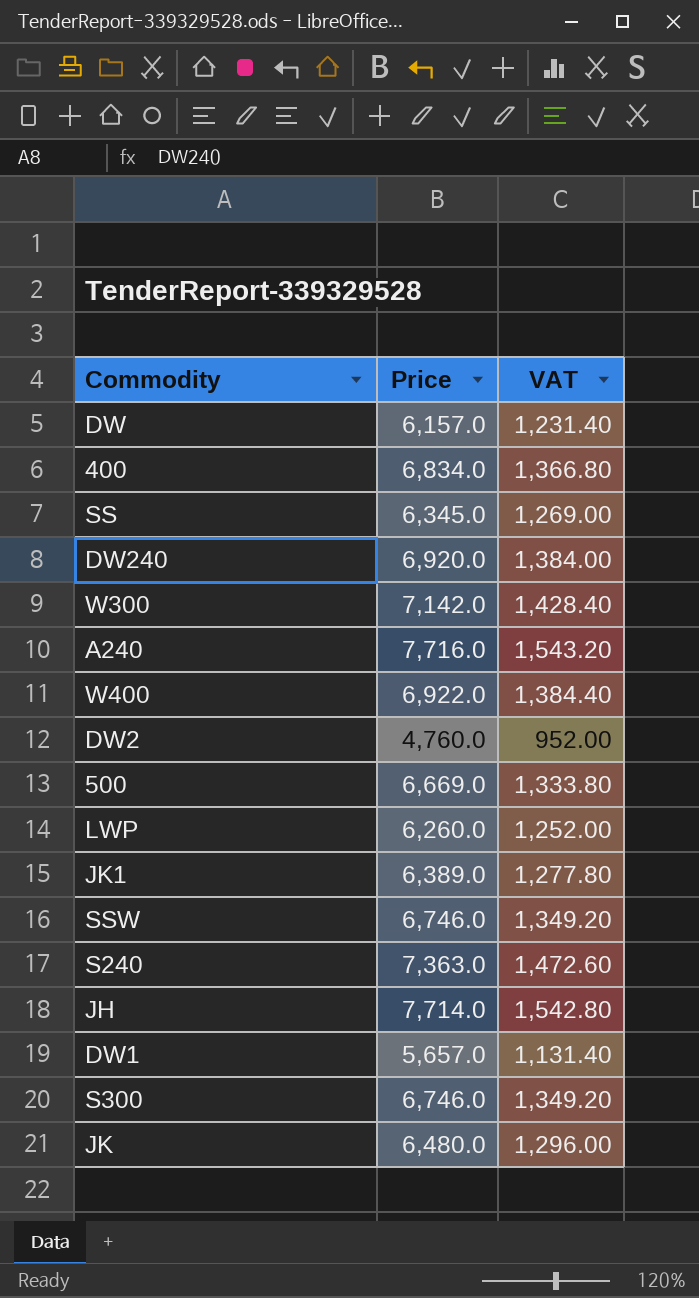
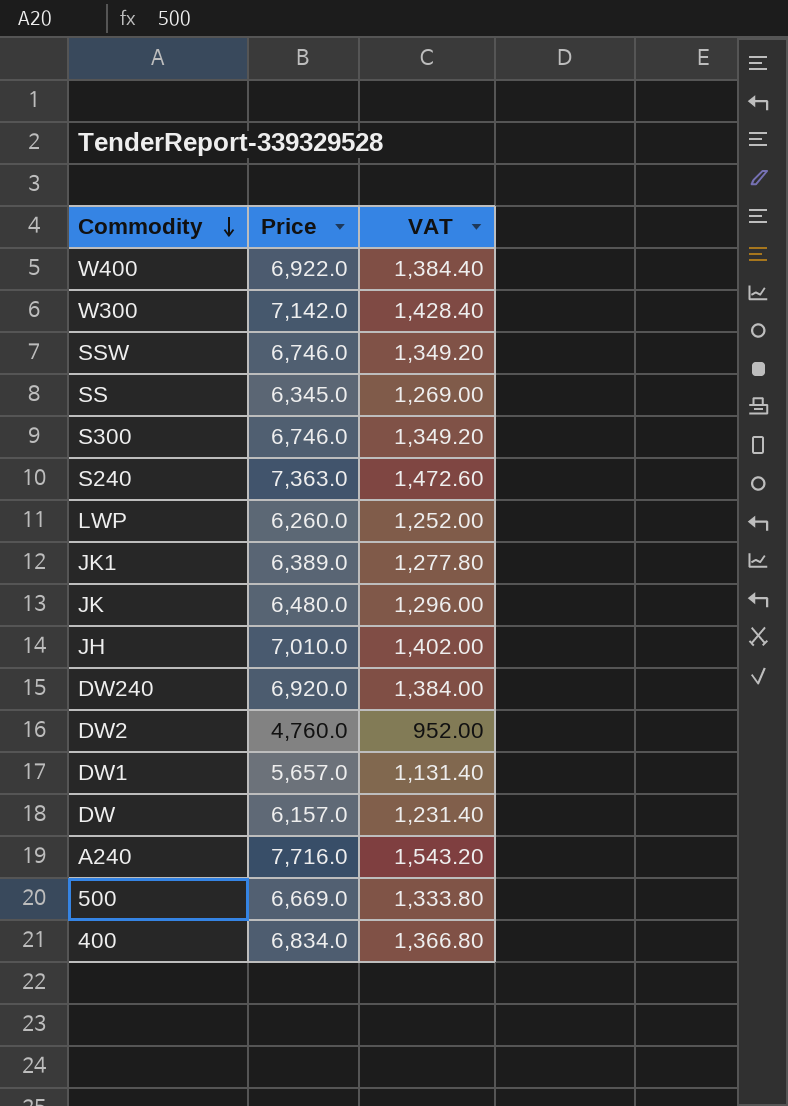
row order: none -> Commodity descending
JH | Price: 7,714.0 -> 7,010.0
JH | VAT: 1,542.80 -> 1,402.00

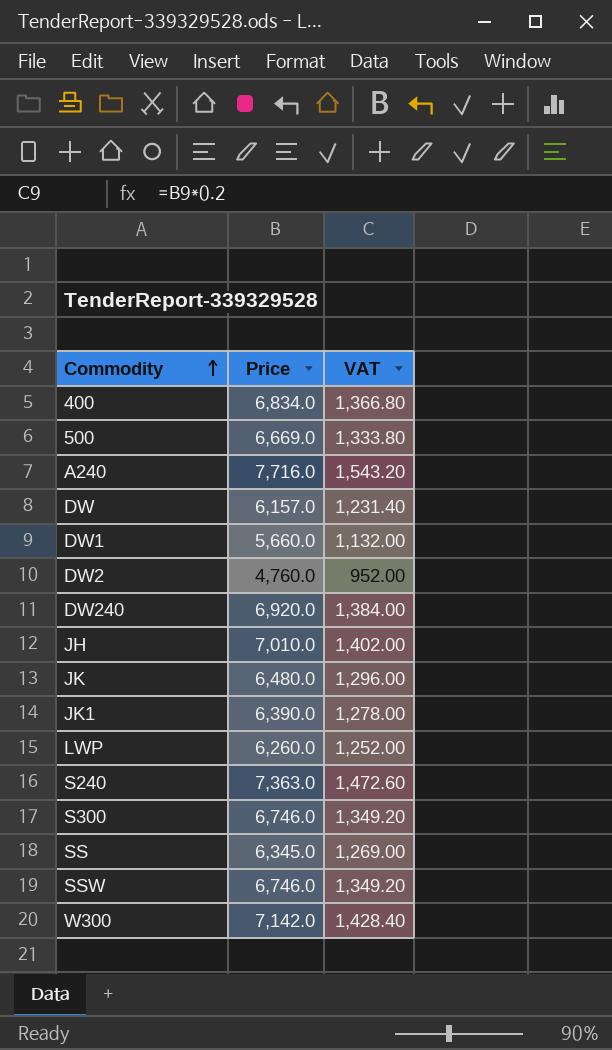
row order: Commodity descending -> Commodity ascending
row W400: 6,922.0 | 1,384.40 -> none
DW1 | Price: 5,657.0 -> 5,660.0
DW1 | VAT: 1,131.40 -> 1,132.00
JK1 | Price: 6,389.0 -> 6,390.0
JK1 | VAT: 1,277.80 -> 1,278.00

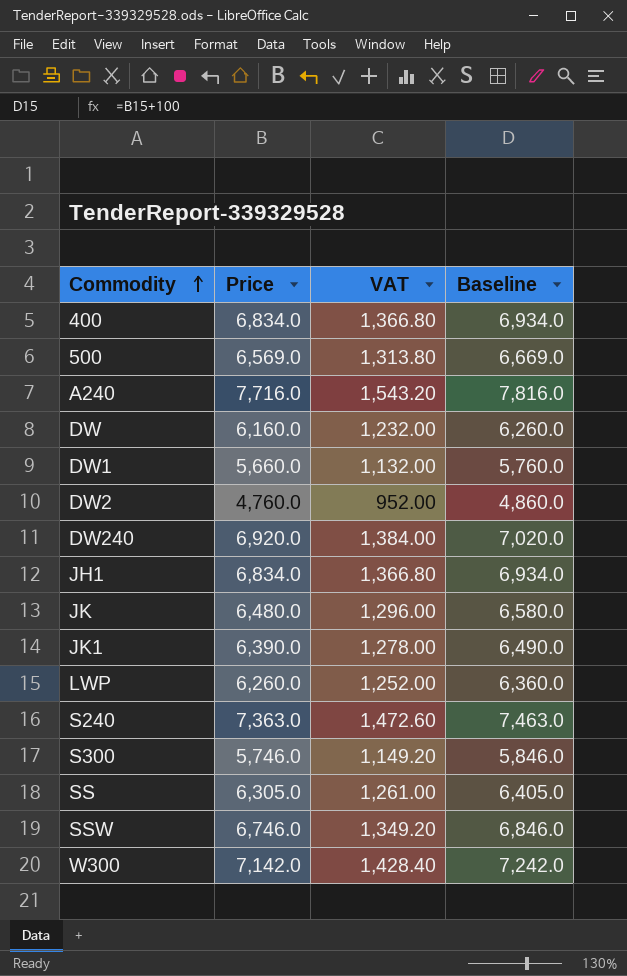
column Baseline | formula: none -> [Price] + 100
row JH: 7,010.0 | 1,402.00 -> none
500 | Price: 6,669.0 -> 6,569.0
500 | VAT: 1,333.80 -> 1,313.80
DW | Price: 6,157.0 -> 6,160.0
DW | VAT: 1,231.40 -> 1,232.00
row JH1: none -> 6,834.0 | 1,366.80 | 6,934.0
S300 | Price: 6,746.0 -> 5,746.0
S300 | VAT: 1,349.20 -> 1,149.20
SS | Price: 6,345.0 -> 6,305.0
SS | VAT: 1,269.00 -> 1,261.00

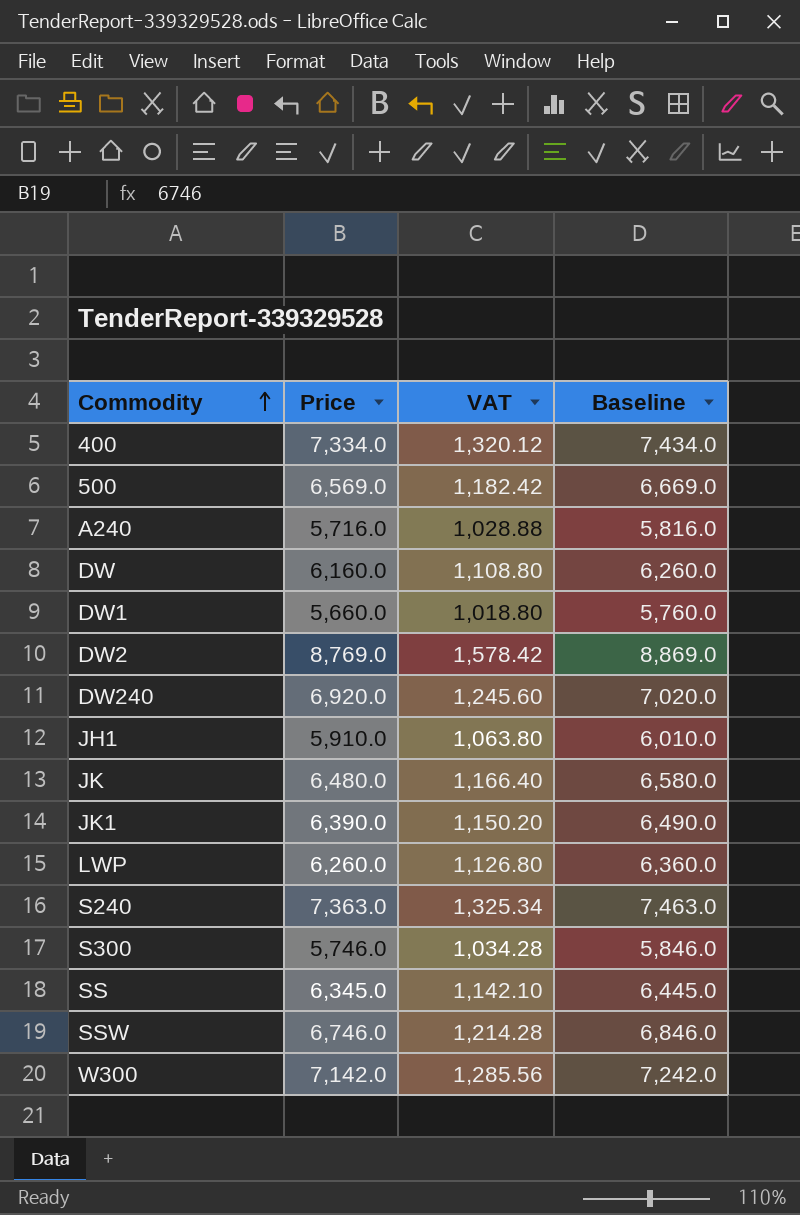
column VAT | formula: [Price] * 0.2 -> [Price] * 0.18
400 | Price: 6,834.0 -> 7,334.0
400 | Baseline: 6,934.0 -> 7,434.0
A240 | Price: 7,716.0 -> 5,716.0
A240 | Baseline: 7,816.0 -> 5,816.0
DW2 | Price: 4,760.0 -> 8,769.0
DW2 | Baseline: 4,860.0 -> 8,869.0
JH1 | Price: 6,834.0 -> 5,910.0
JH1 | Baseline: 6,934.0 -> 6,010.0
SS | Price: 6,305.0 -> 6,345.0
SS | Baseline: 6,405.0 -> 6,445.0

